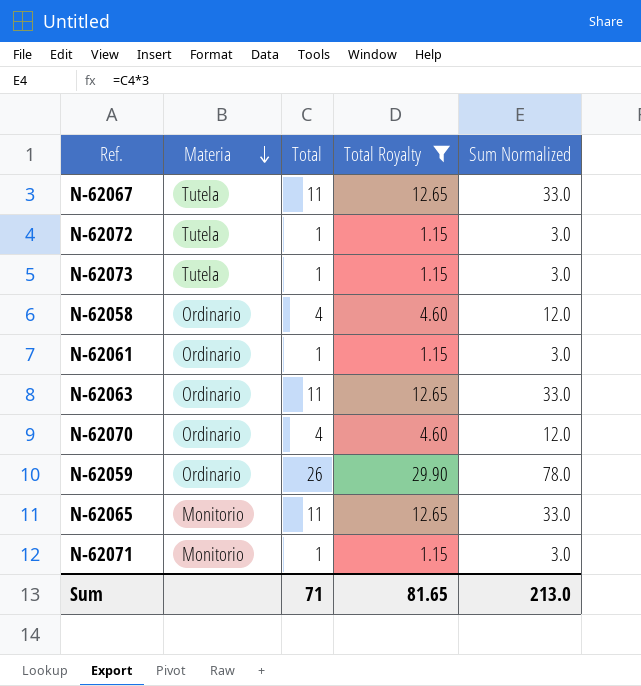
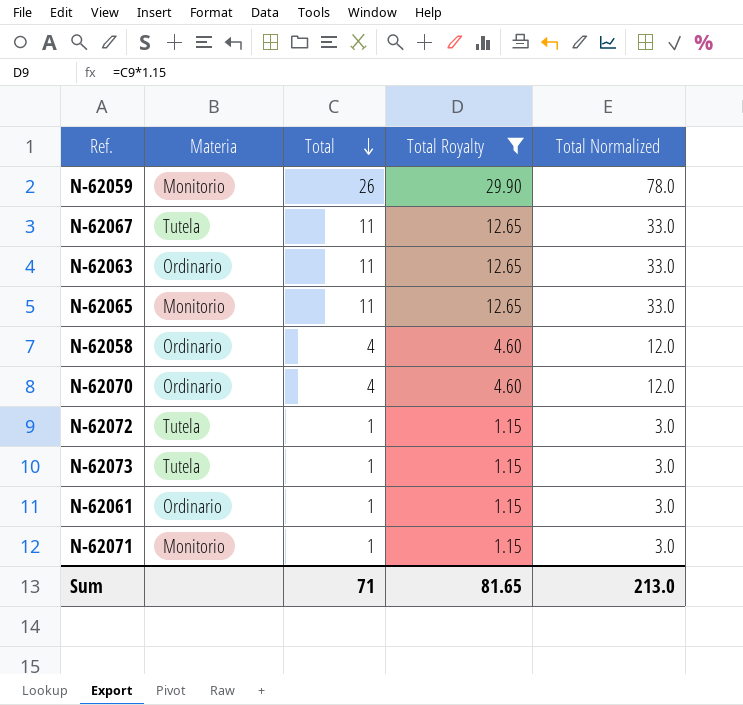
row order: Materia descending -> Total descending
column name: Sum Normalized -> Total Normalized
N-62059 | Materia: Ordinario -> Monitorio

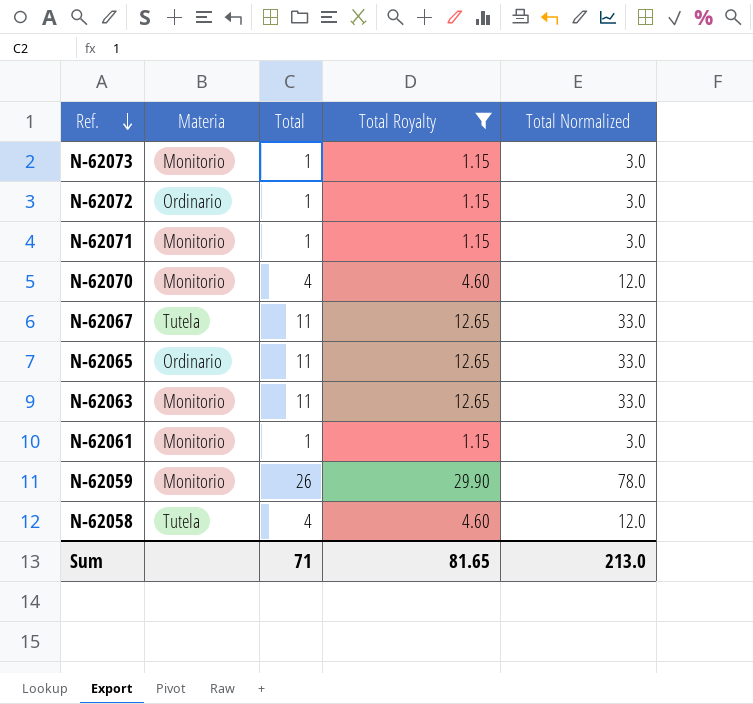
row order: Total descending -> Ref. descending
N-62073 | Materia: Tutela -> Monitorio
N-62072 | Materia: Tutela -> Ordinario
N-62070 | Materia: Ordinario -> Monitorio
N-62065 | Materia: Monitorio -> Ordinario
N-62063 | Materia: Ordinario -> Monitorio
N-62061 | Materia: Ordinario -> Monitorio
N-62058 | Materia: Ordinario -> Tutela

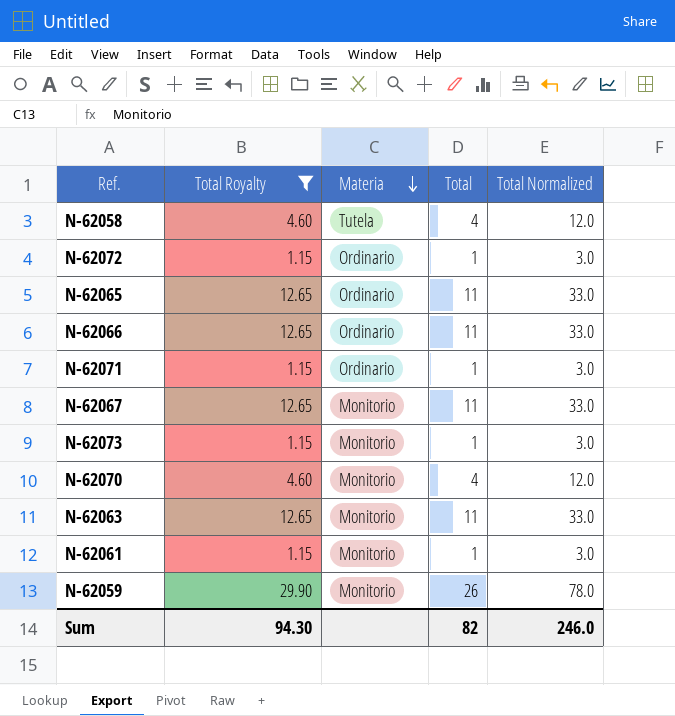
row order: Ref. descending -> Materia descending
column Total Royalty | position: 4 -> 2
row N-62066: none -> 12.65 | Ordinario | 11 | 33.0
N-62071 | Materia: Monitorio -> Ordinario
N-62067 | Materia: Tutela -> Monitorio
Sum | Total Royalty: 81.65 -> 94.30
Sum | Total: 71 -> 82
Sum | Total Normalized: 213.0 -> 246.0

